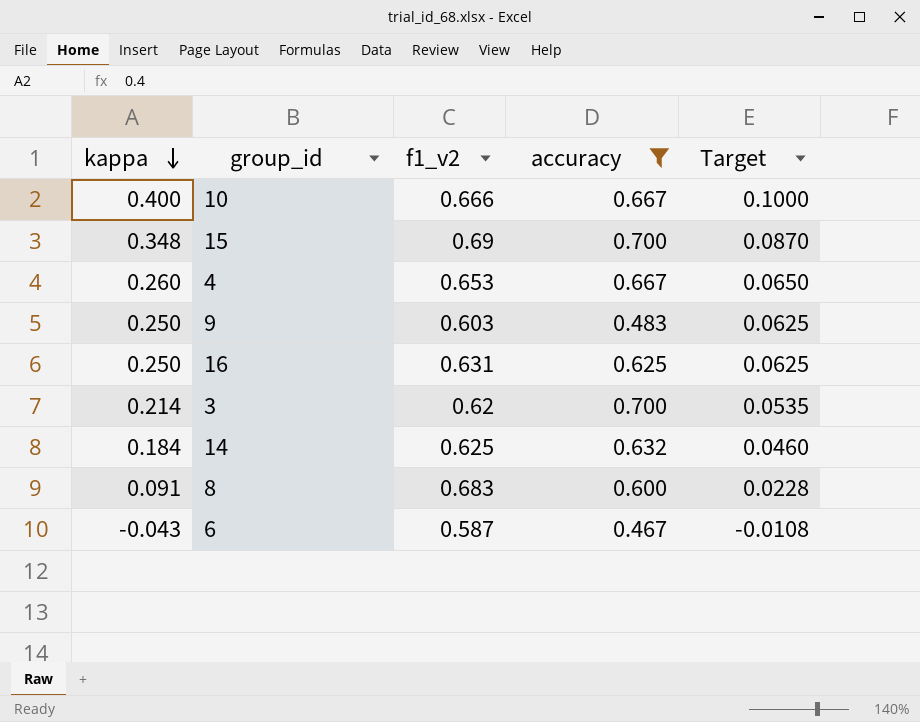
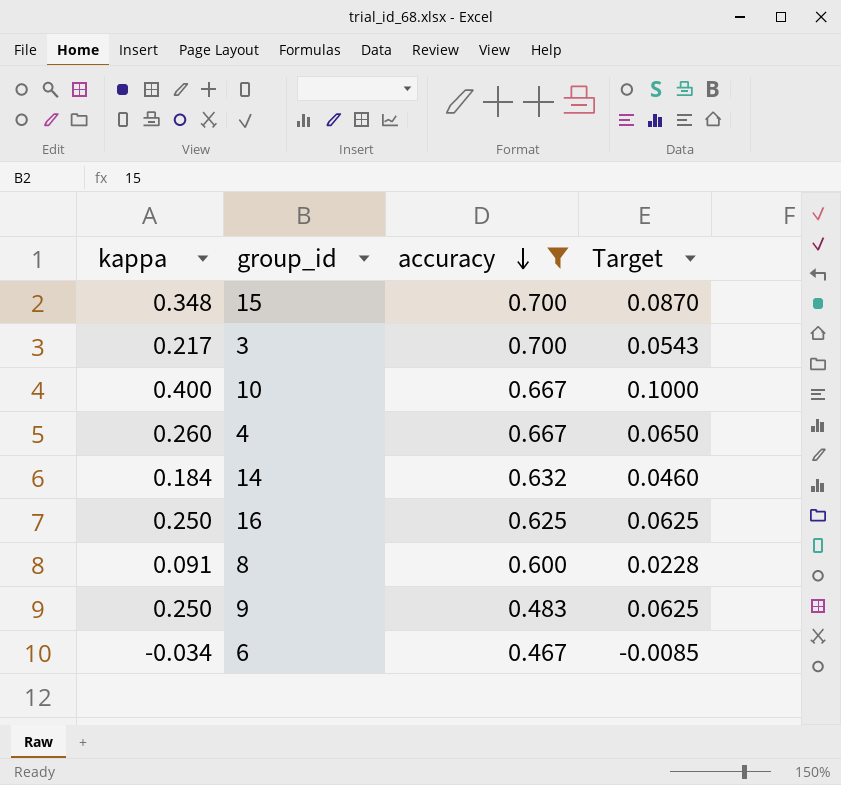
row order: kappa descending -> accuracy descending
column f1_v2 | position: 3 -> none
3 | kappa: 0.214 -> 0.217
3 | Target: 0.0535 -> 0.0543
6 | kappa: -0.043 -> -0.034
6 | Target: -0.0108 -> -0.0085

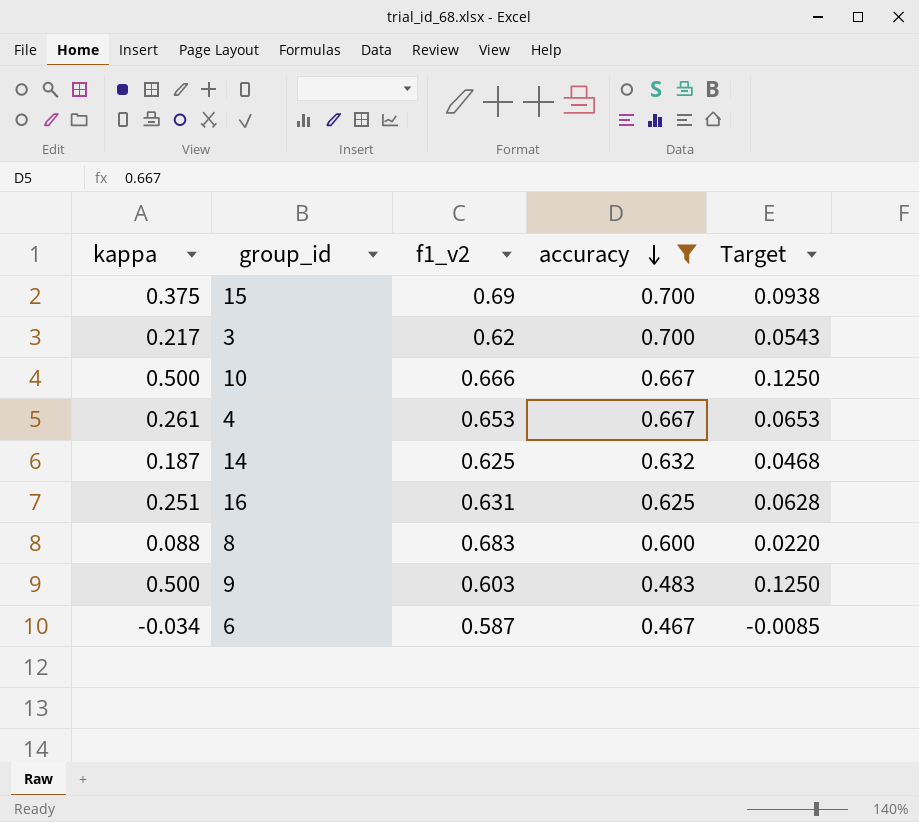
column f1_v2 | position: none -> 3
15 | kappa: 0.348 -> 0.375
15 | Target: 0.0870 -> 0.0938
10 | kappa: 0.400 -> 0.500
10 | Target: 0.1000 -> 0.1250
4 | kappa: 0.260 -> 0.261
4 | Target: 0.0650 -> 0.0653
14 | kappa: 0.184 -> 0.187
14 | Target: 0.0460 -> 0.0468
16 | kappa: 0.250 -> 0.251
16 | Target: 0.0625 -> 0.0628
8 | kappa: 0.091 -> 0.088
8 | Target: 0.0228 -> 0.0220
9 | kappa: 0.250 -> 0.500
9 | Target: 0.0625 -> 0.1250

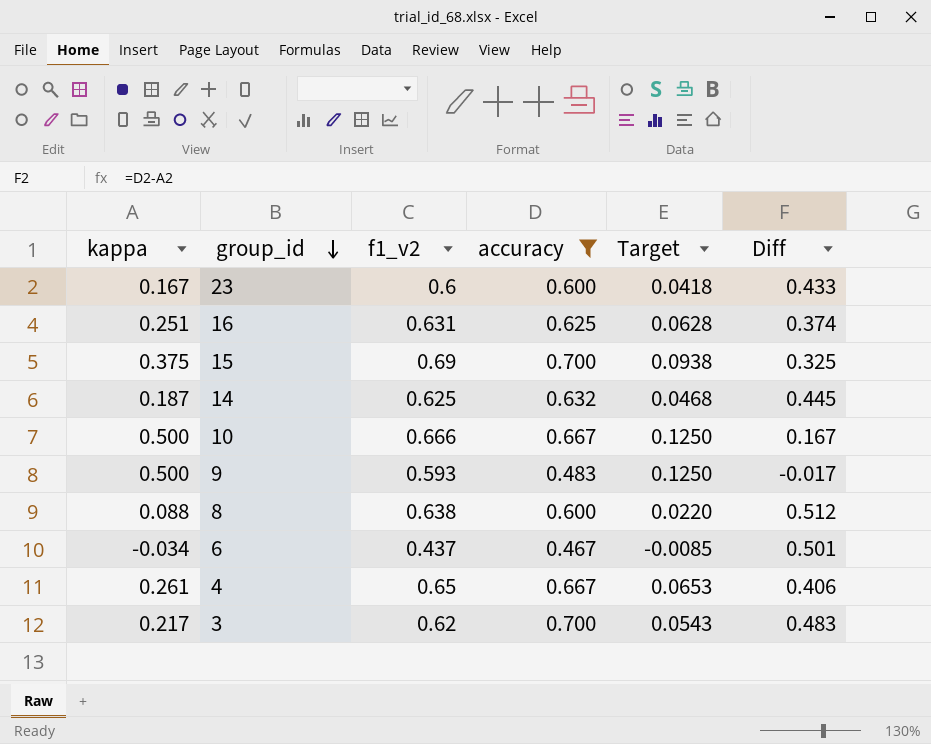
row order: accuracy descending -> group_id descending
column Diff | formula: none -> [accuracy] - [kappa]
row 23: none -> 0.167 | 0.6 | 0.600 | 0.0418 | 0.433
9 | f1_v2: 0.603 -> 0.593
8 | f1_v2: 0.683 -> 0.638
6 | f1_v2: 0.587 -> 0.437
4 | f1_v2: 0.653 -> 0.65

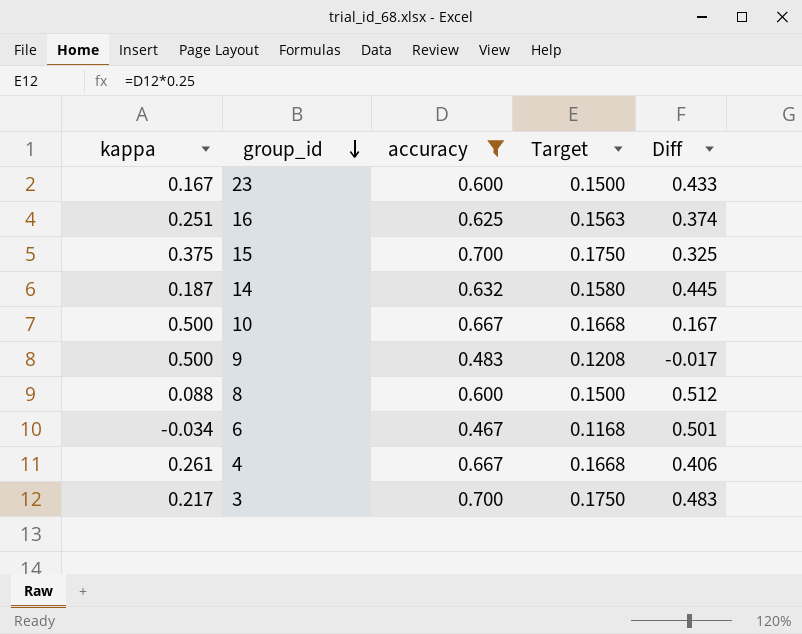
column f1_v2 | position: 3 -> none
column Target | formula: [kappa] * 0.25 -> [accuracy] * 0.25

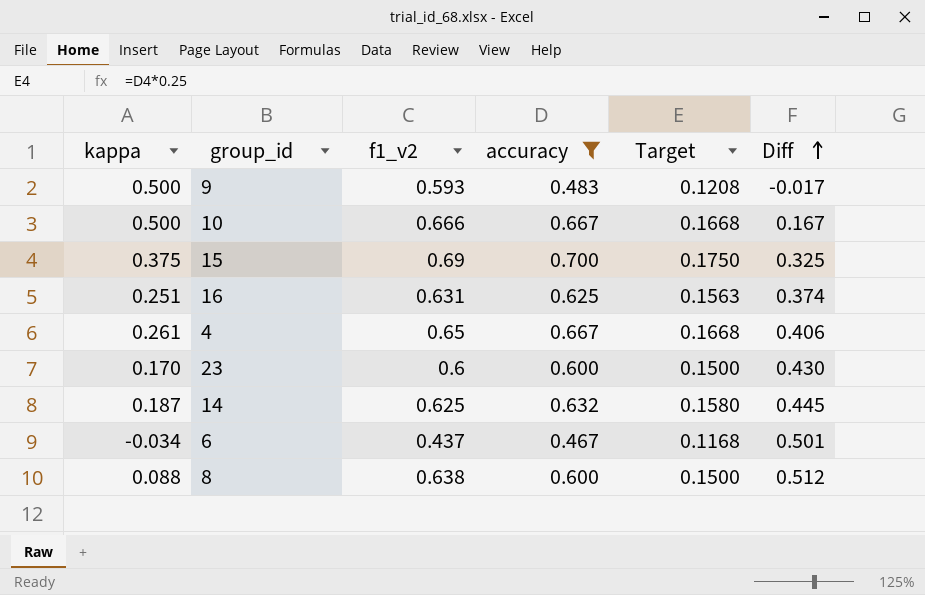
row order: group_id descending -> Diff ascending
column f1_v2 | position: none -> 3
row 3: 0.217 | 0.700 | 0.1750 | 0.483 -> none
23 | kappa: 0.167 -> 0.170
23 | Diff: 0.433 -> 0.430

